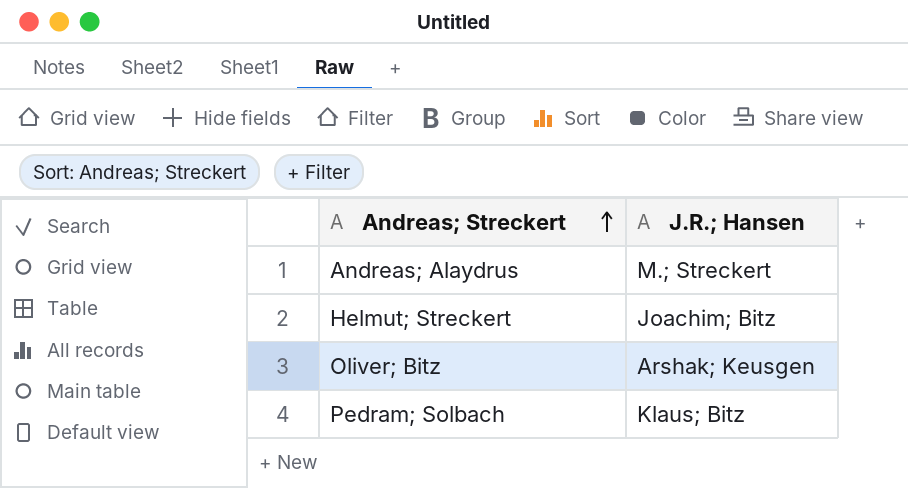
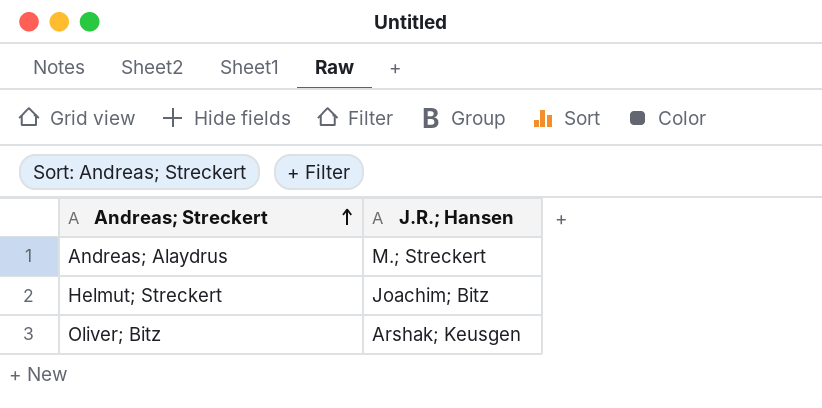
row Pedram; Solbach: Klaus; Bitz -> none

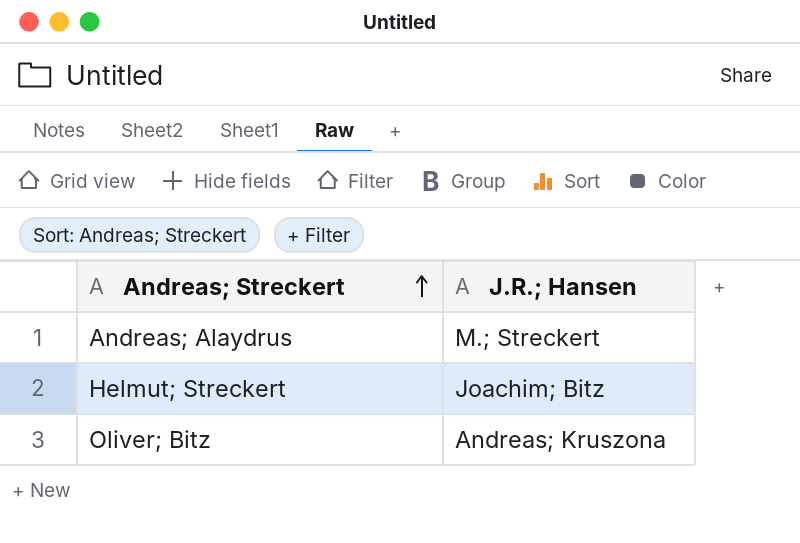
Oliver; Bitz | J.R.; Hansen: Arshak; Keusgen -> Andreas; Kruszona

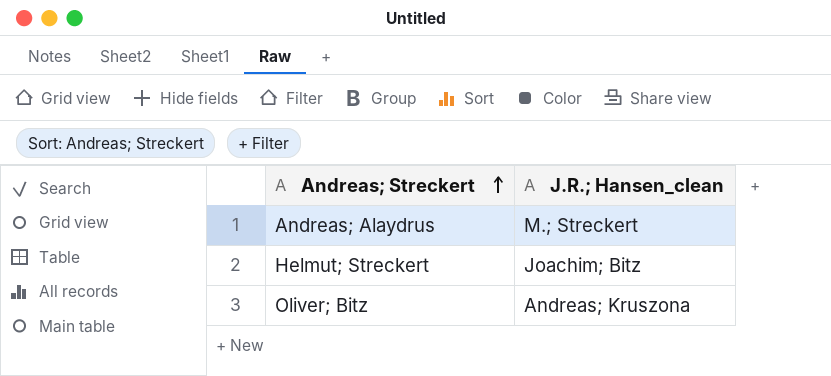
column name: J.R.; Hansen -> J.R.; Hansen_clean

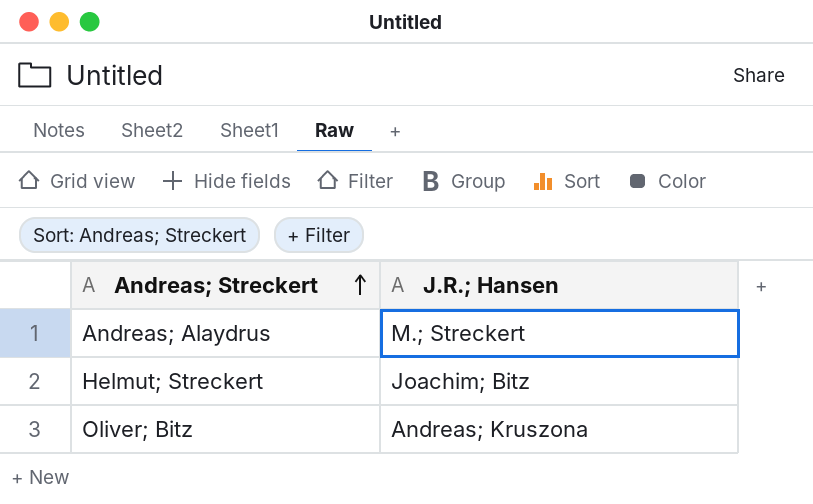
column name: J.R.; Hansen_clean -> J.R.; Hansen

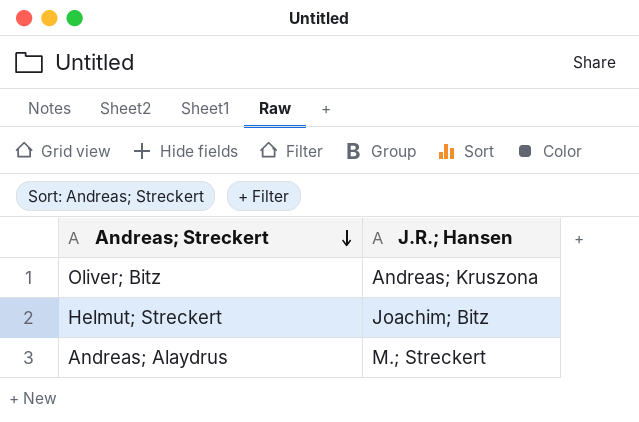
row order: Andreas; Streckert ascending -> Andreas; Streckert descending

